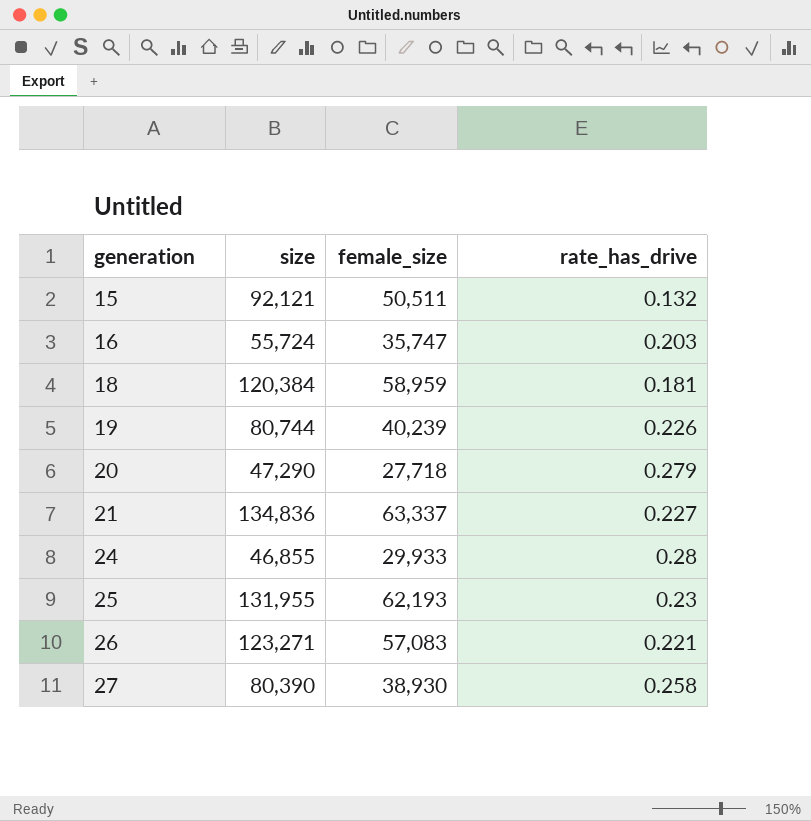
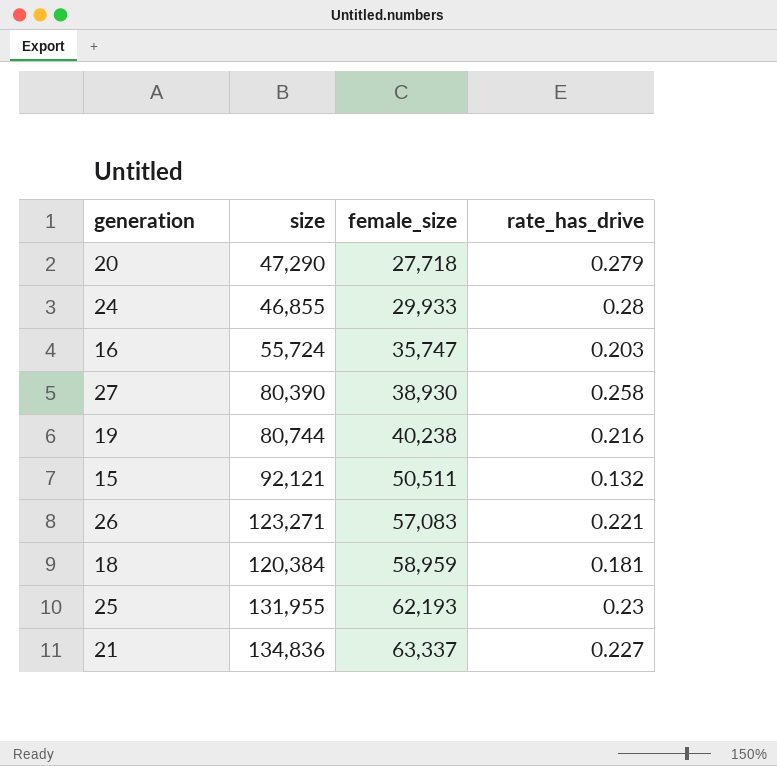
row order: generation ascending -> female_size ascending
19 | female_size: 40,239 -> 40,238
19 | rate_has_drive: 0.226 -> 0.216

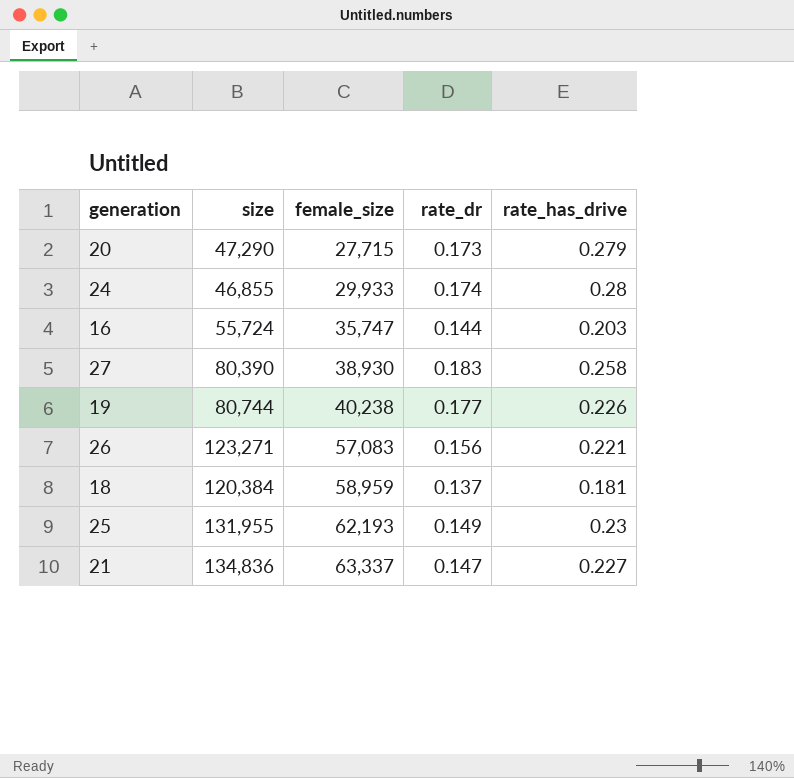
column rate_dr | position: none -> 4
row 15: 92,121 | 50,511 | 0.132 -> none
20 | female_size: 27,718 -> 27,715
19 | rate_has_drive: 0.216 -> 0.226

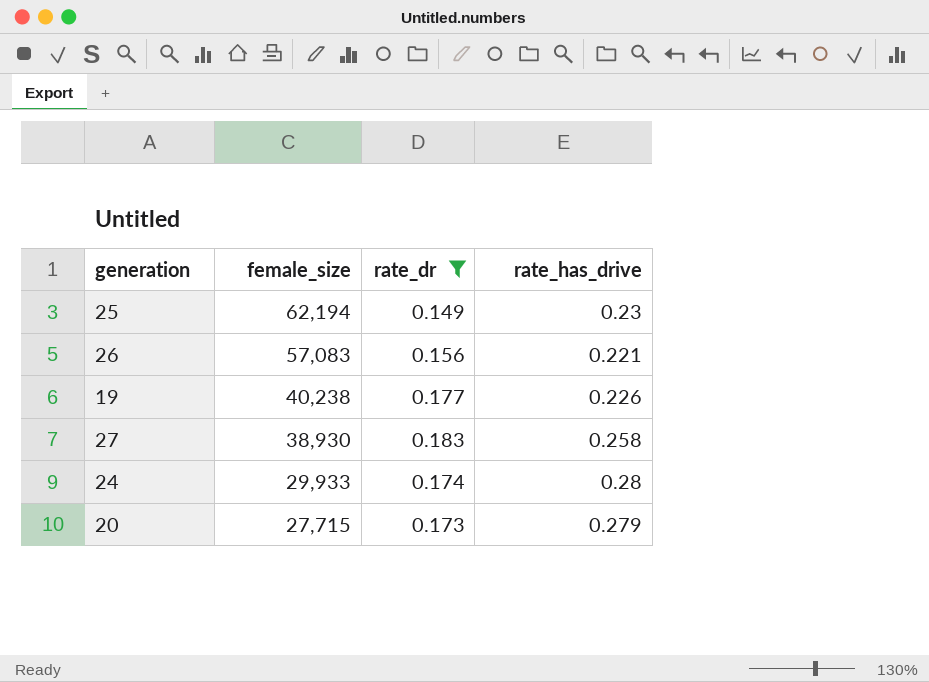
filter: none -> rate_dr >= 0.149
row order: female_size ascending -> female_size descending
column size | position: 2 -> none
25 | female_size: 62,193 -> 62,194

